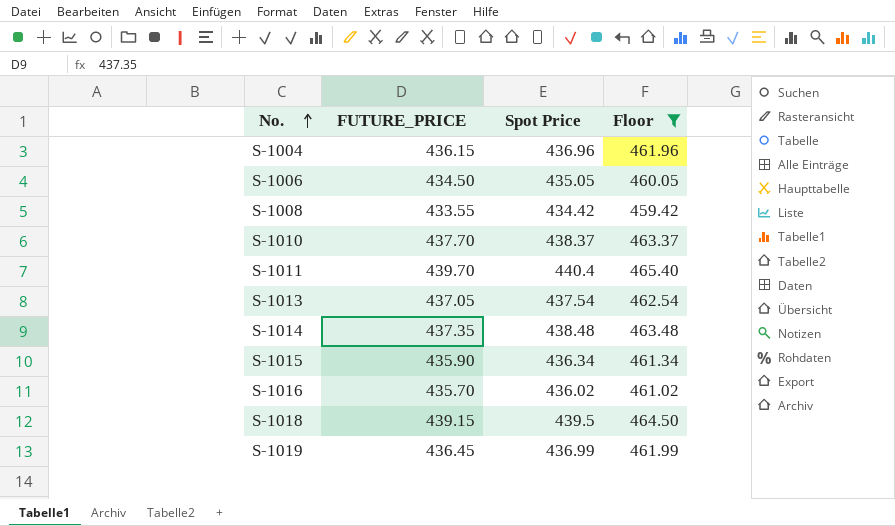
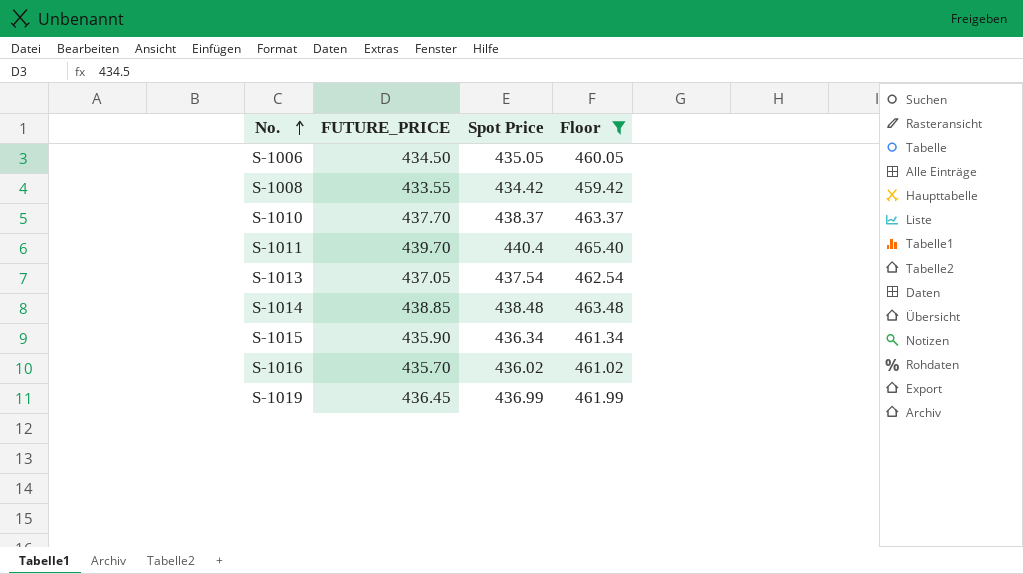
row S-1004: 436.15 | 436.96 | 461.96 -> none
row S-1018: 439.15 | 439.5 | 464.50 -> none
S-1014 | FUTURE_PRICE: 437.35 -> 438.85

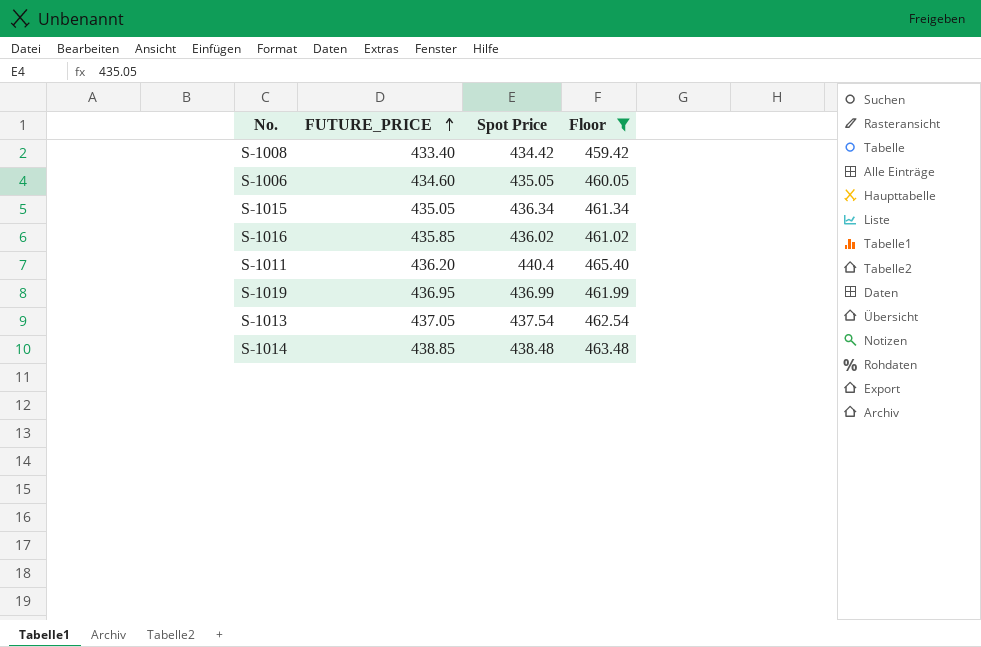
row order: No. ascending -> FUTURE_PRICE ascending
row S-1010: 437.70 | 438.37 | 463.37 -> none
S-1008 | FUTURE_PRICE: 433.55 -> 433.40
S-1006 | FUTURE_PRICE: 434.50 -> 434.60
S-1015 | FUTURE_PRICE: 435.90 -> 435.05
S-1016 | FUTURE_PRICE: 435.70 -> 435.85
S-1011 | FUTURE_PRICE: 439.70 -> 436.20
S-1019 | FUTURE_PRICE: 436.45 -> 436.95

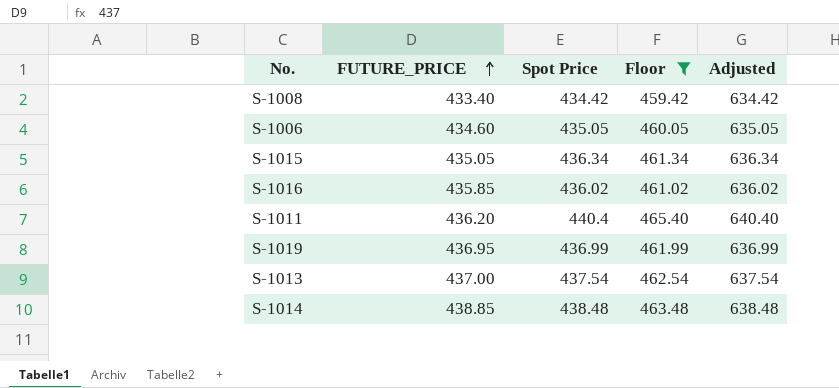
column Adjusted | formula: none -> [Spot Price] + 200
S-1013 | FUTURE_PRICE: 437.05 -> 437.00

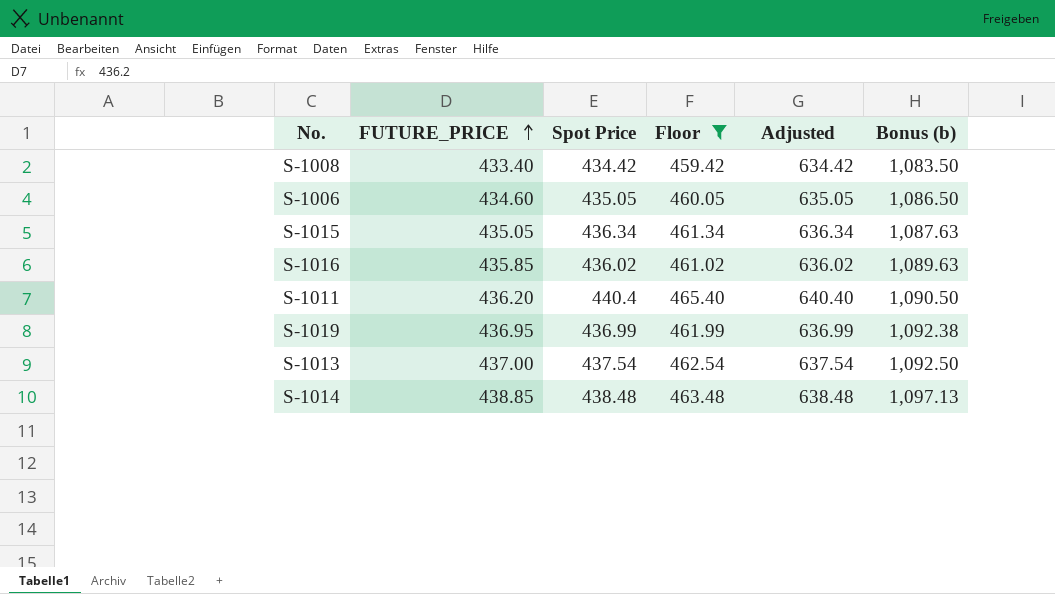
column Bonus (b) | formula: none -> [FUTURE_PRICE] * 2.5

